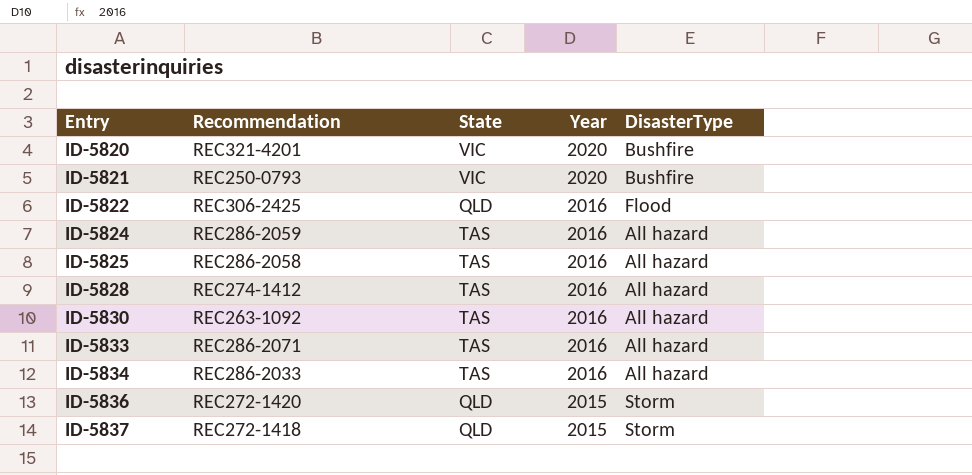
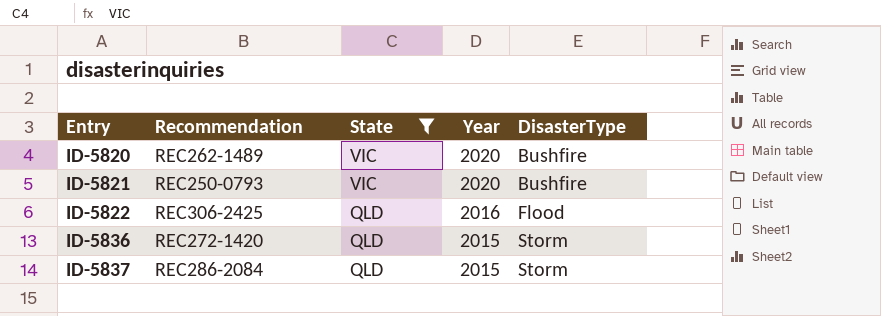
filter: none -> State != TAS
ID-5820 | Recommendation: REC321-4201 -> REC262-1489
ID-5837 | Recommendation: REC272-1418 -> REC286-2084

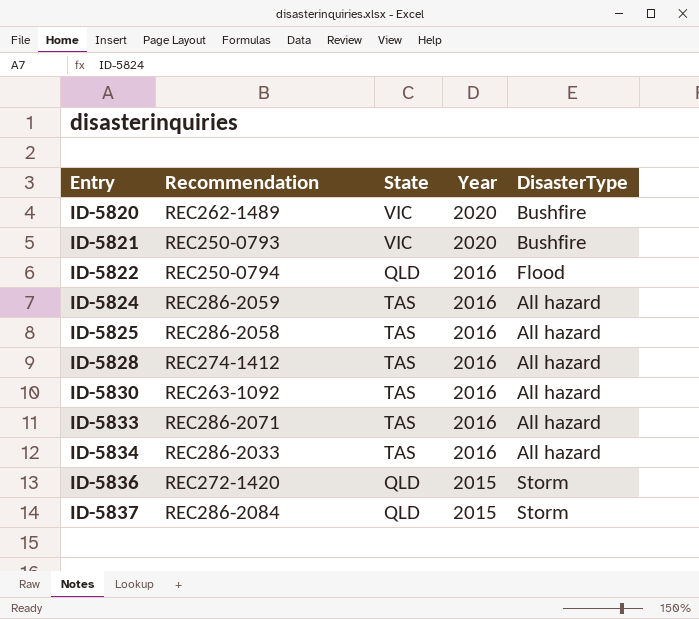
filter: State != TAS -> none
ID-5822 | Recommendation: REC306-2425 -> REC250-0794

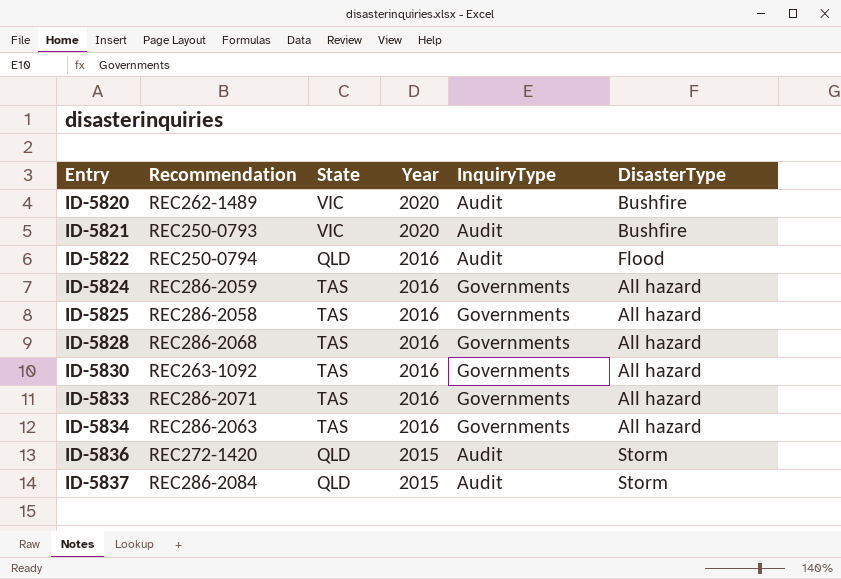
column InquiryType | position: none -> 5
ID-5828 | Recommendation: REC274-1412 -> REC286-2068
ID-5834 | Recommendation: REC286-2033 -> REC286-2063

